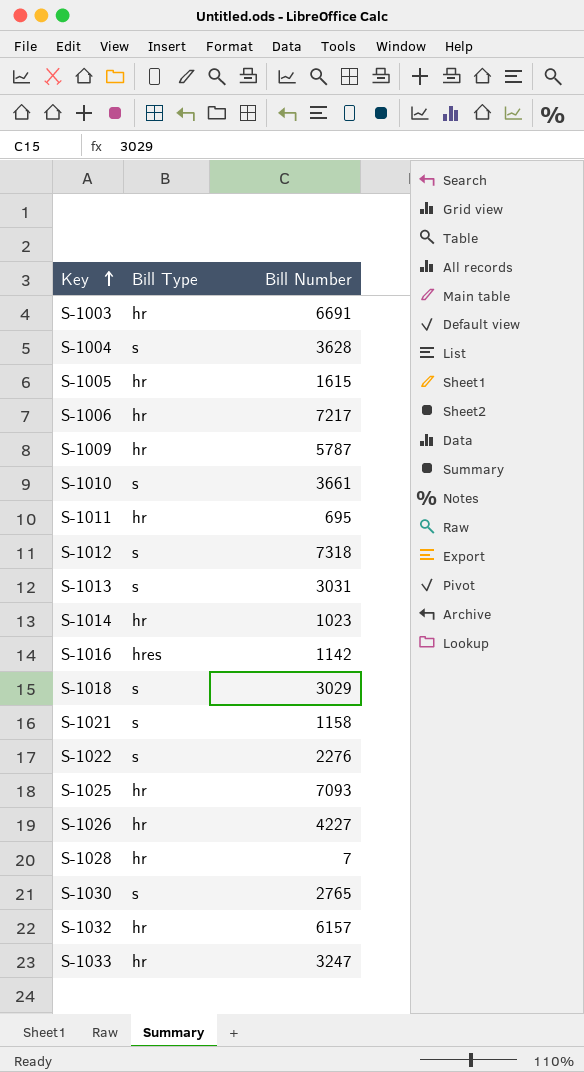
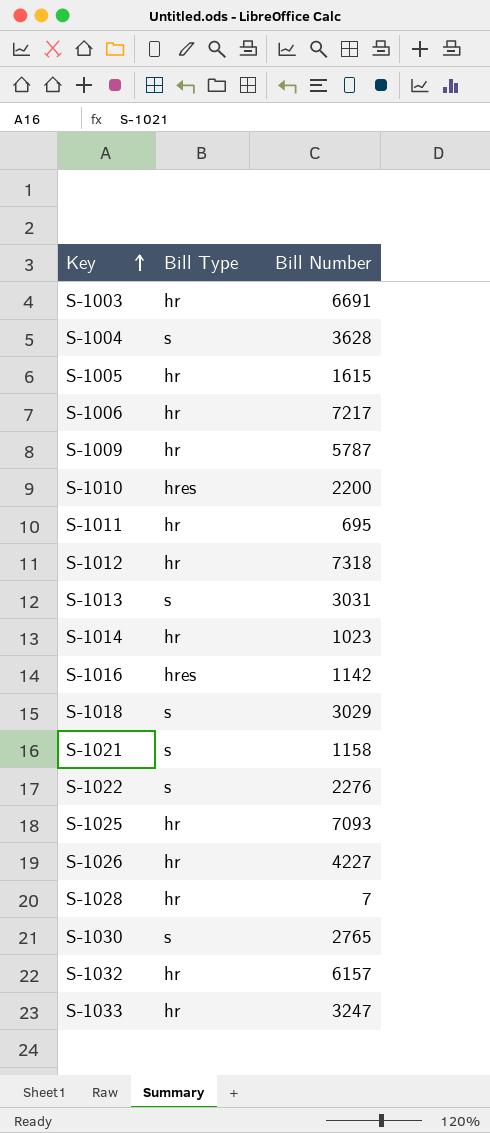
S-1010 | Bill Type: s -> hres
S-1010 | Bill Number: 3661 -> 2200
S-1012 | Bill Type: s -> hr

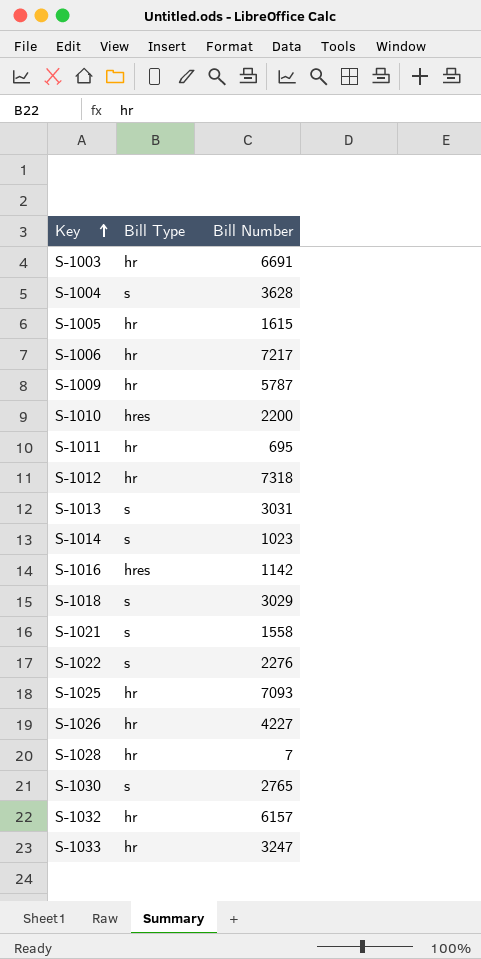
S-1014 | Bill Type: hr -> s
S-1021 | Bill Number: 1158 -> 1558

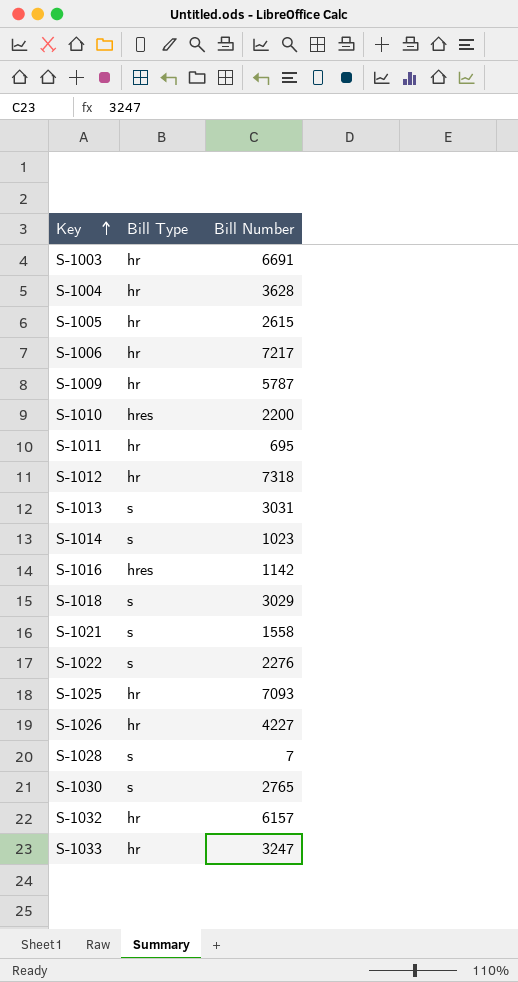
S-1004 | Bill Type: s -> hr
S-1005 | Bill Number: 1615 -> 2615
S-1028 | Bill Type: hr -> s

